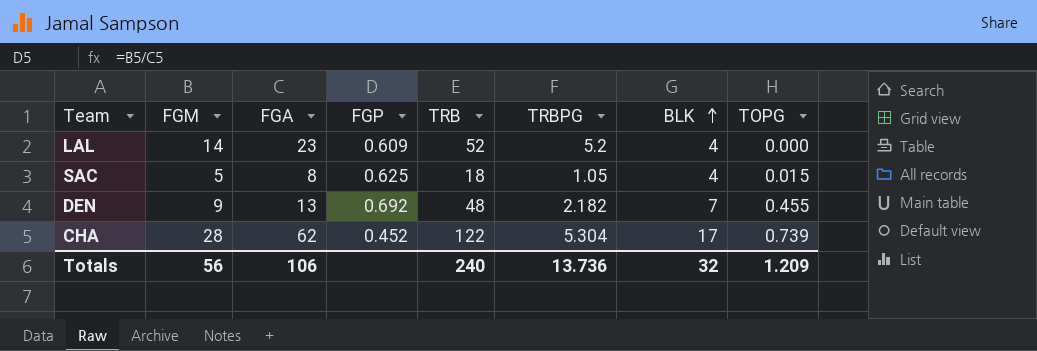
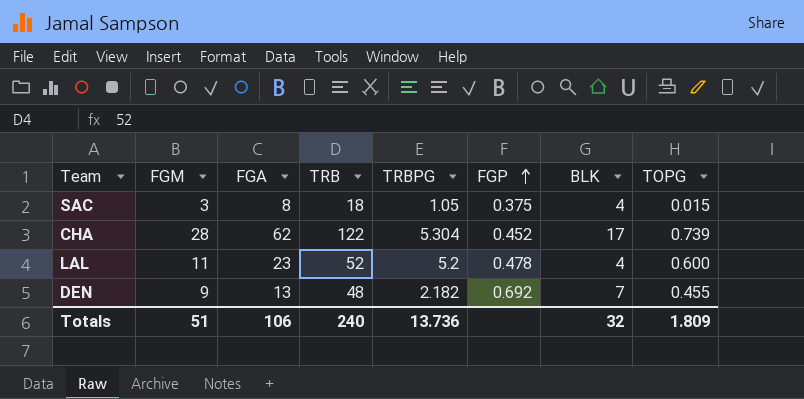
row order: BLK ascending -> FGP ascending
column FGP | position: 4 -> 6
SAC | FGM: 5 -> 3
SAC | FGP: 0.625 -> 0.375
LAL | FGM: 14 -> 11
LAL | FGP: 0.609 -> 0.478
LAL | TOPG: 0.000 -> 0.600
Totals | FGM: 56 -> 51
Totals | TOPG: 1.209 -> 1.809

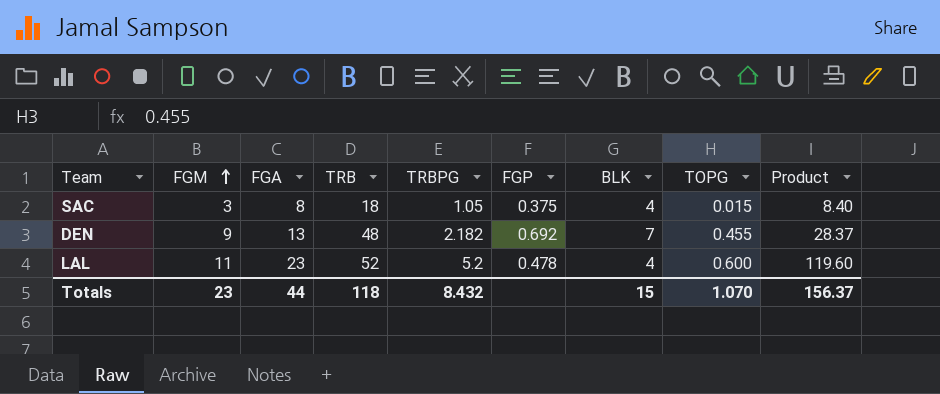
row order: FGP ascending -> FGM ascending
column Product | formula: none -> [FGA] * [TRBPG]
row CHA: 28 | 62 | 122 | 5.304 | 0.452 | 17 | 0.739 -> none
Totals | FGM: 51 -> 23
Totals | FGA: 106 -> 44
Totals | TRB: 240 -> 118
Totals | TRBPG: 13.736 -> 8.432
Totals | BLK: 32 -> 15
Totals | TOPG: 1.809 -> 1.070

